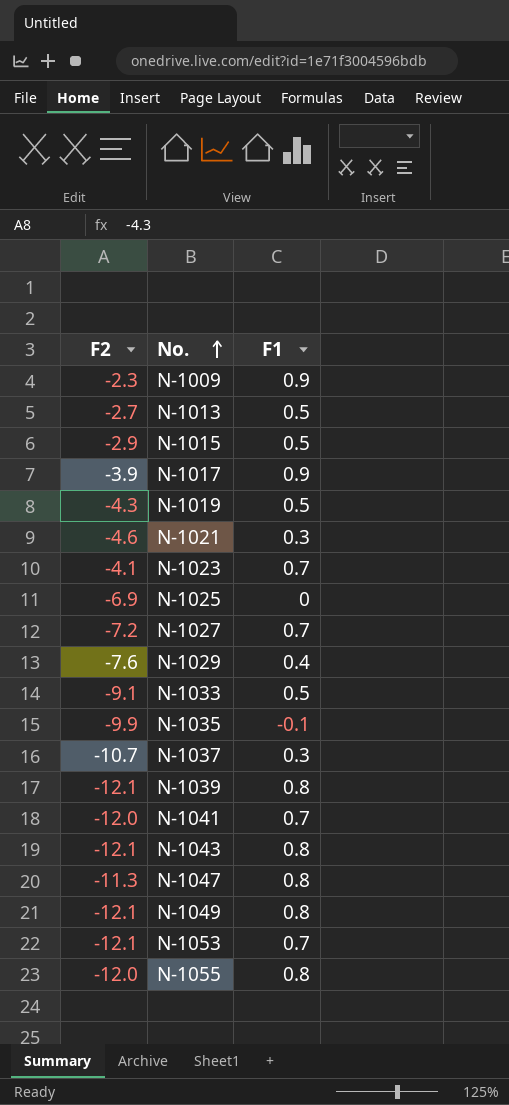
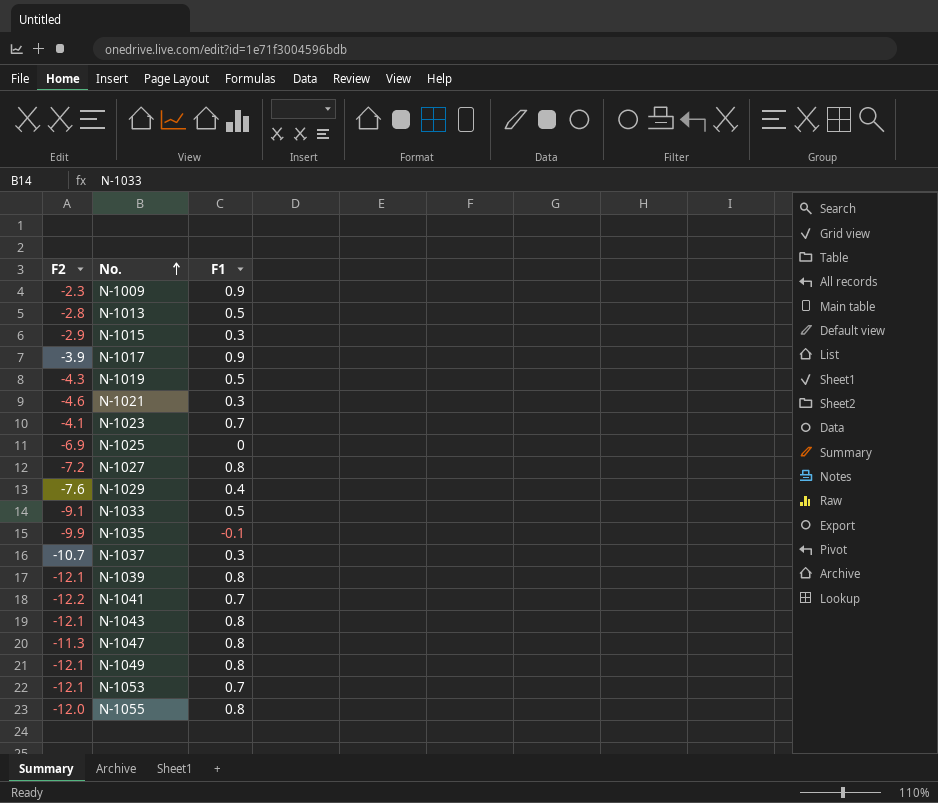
N-1013 | F2: -2.7 -> -2.8
N-1015 | F1: 0.5 -> 0.3
N-1027 | F1: 0.7 -> 0.8
N-1041 | F2: -12.0 -> -12.2

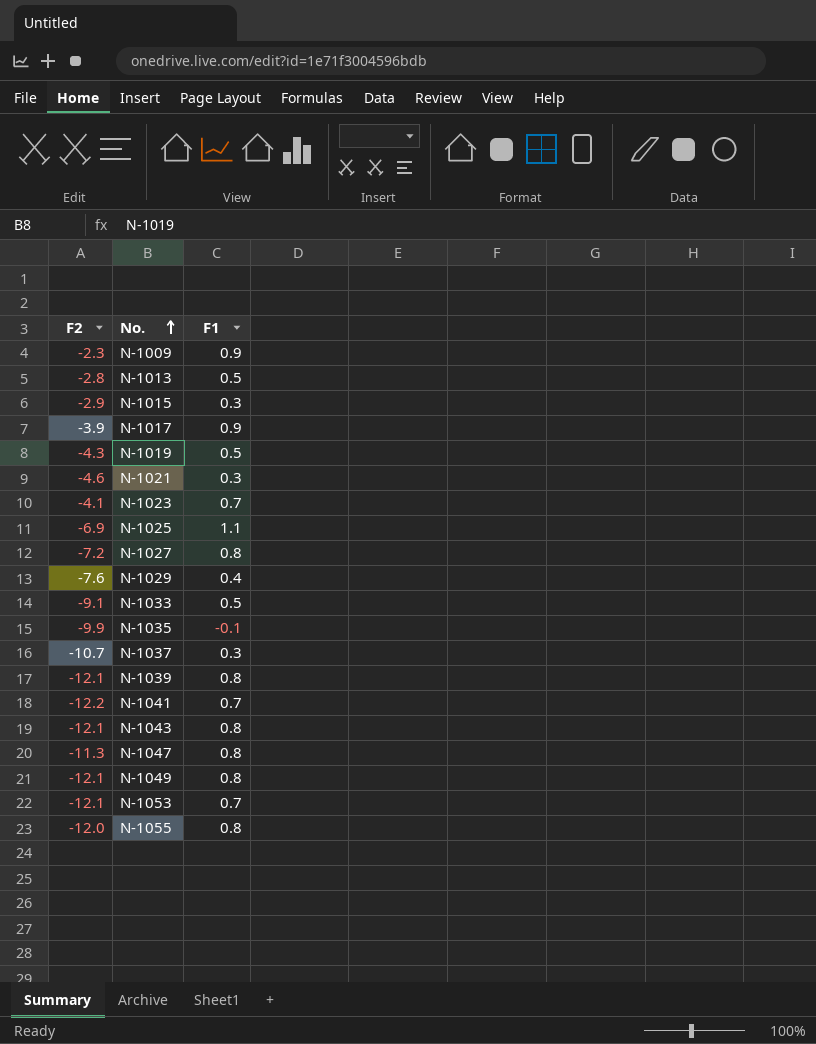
N-1025 | F1: 0 -> 1.1

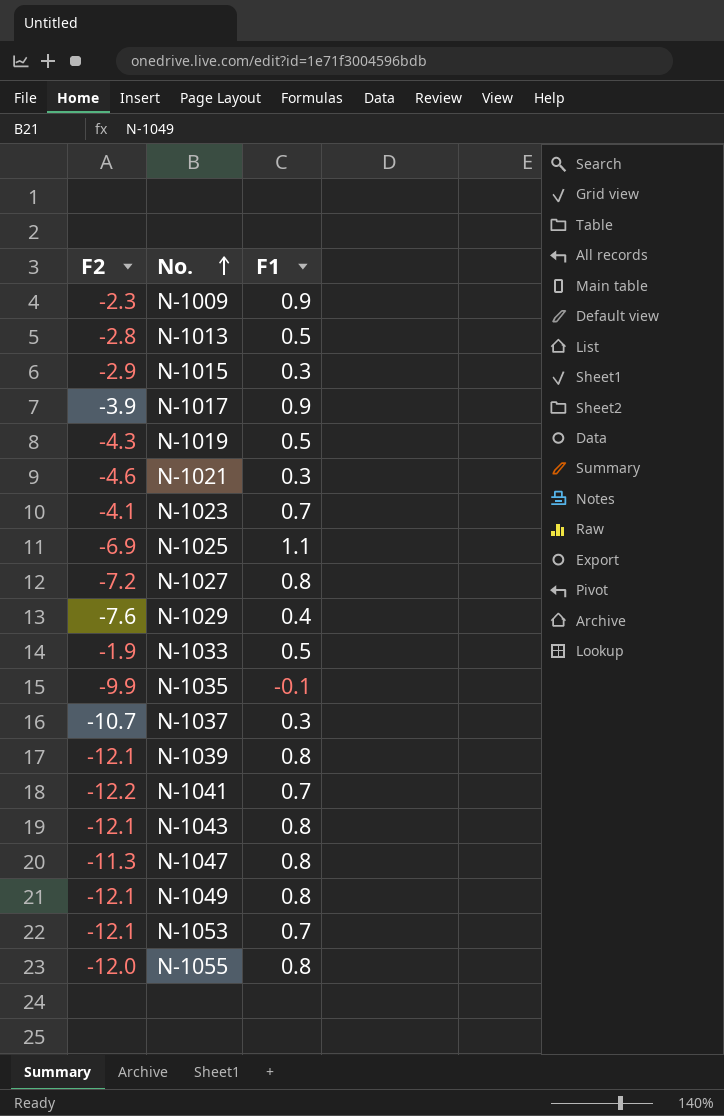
N-1033 | F2: -9.1 -> -1.9

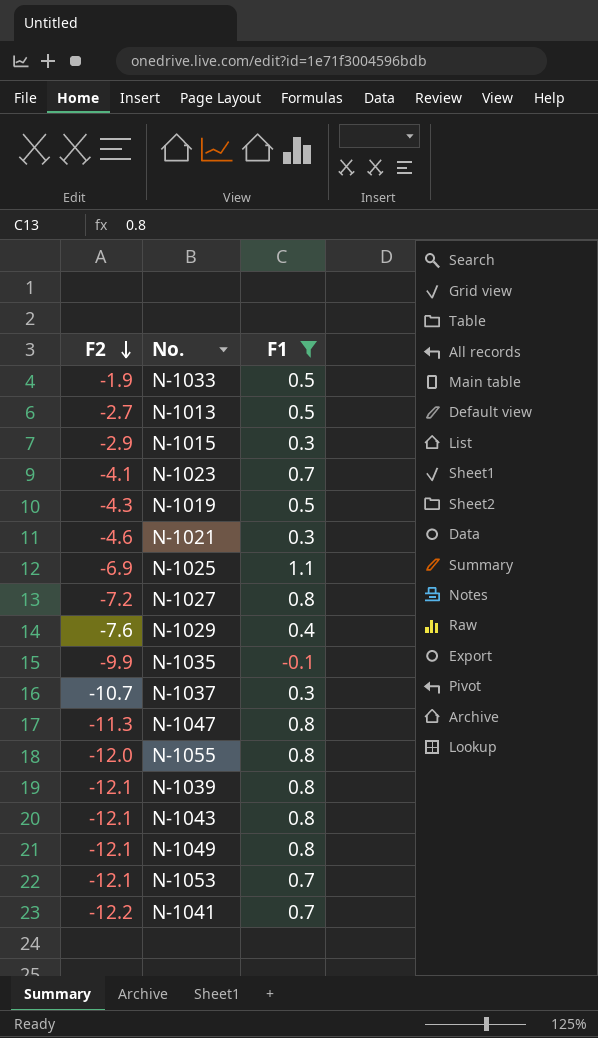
filter: none -> F1 != 0.9
row order: No. ascending -> F2 descending
N-1013 | F2: -2.8 -> -2.7

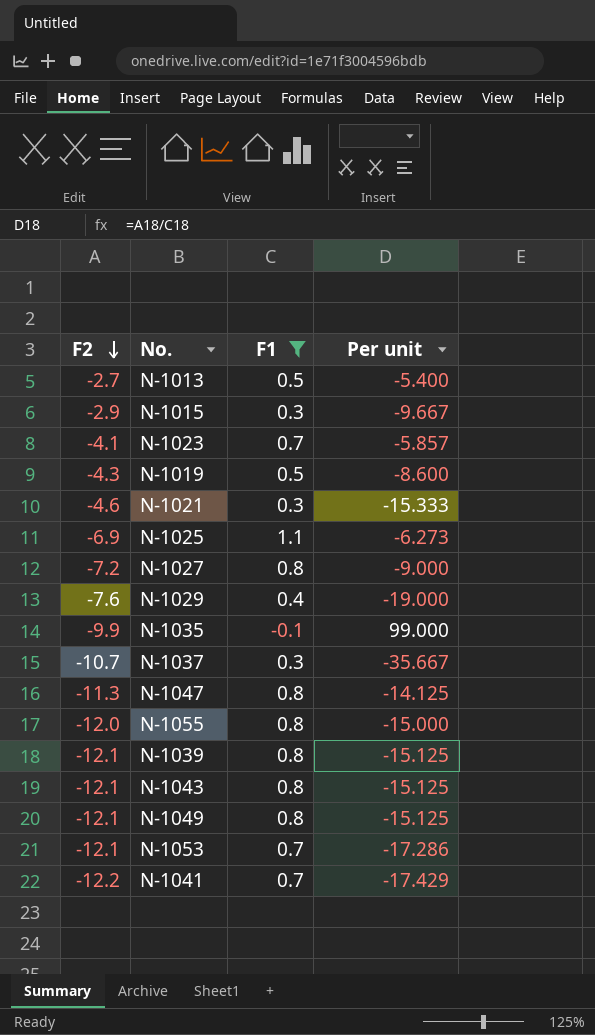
column Per unit | formula: none -> [F2] / [F1]
row N-1033: -1.9 | 0.5 -> none

